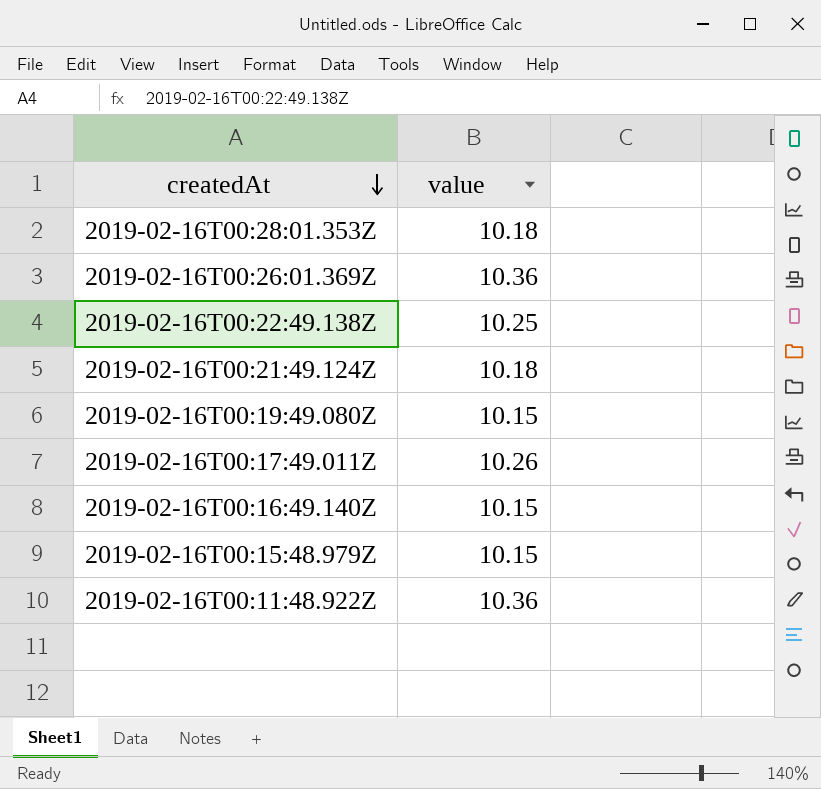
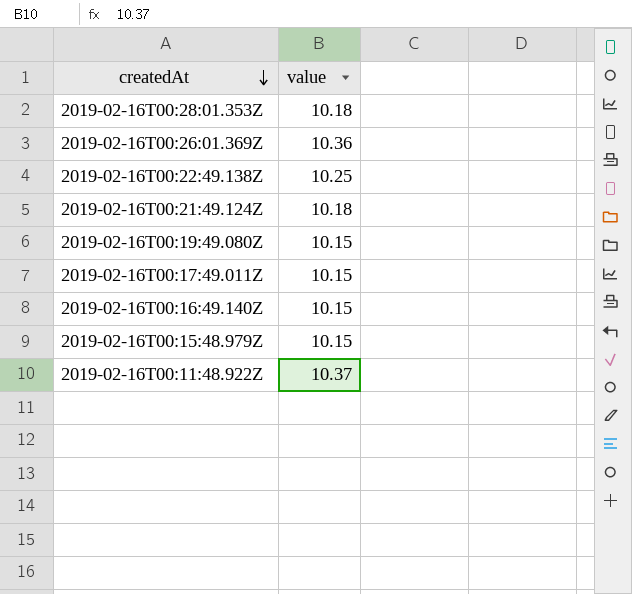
2019-02-16T00:17:49.011Z | value: 10.26 -> 10.15
2019-02-16T00:11:48.922Z | value: 10.36 -> 10.37

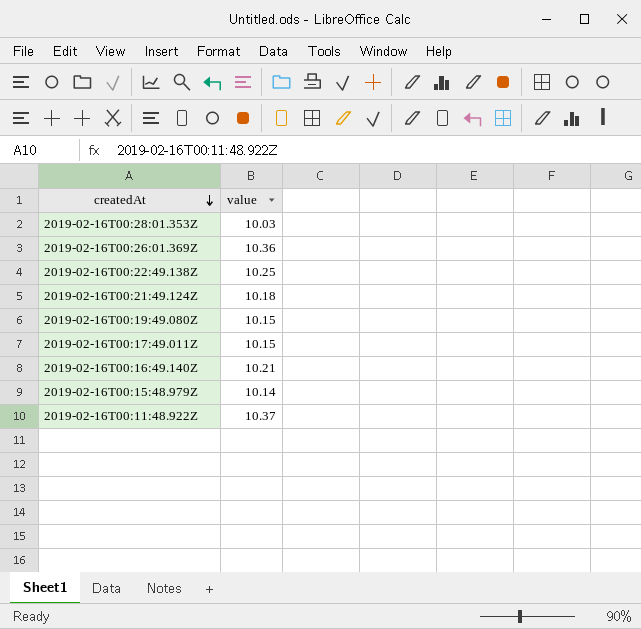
2019-02-16T00:28:01.353Z | value: 10.18 -> 10.03
2019-02-16T00:16:49.140Z | value: 10.15 -> 10.21
2019-02-16T00:15:48.979Z | value: 10.15 -> 10.14

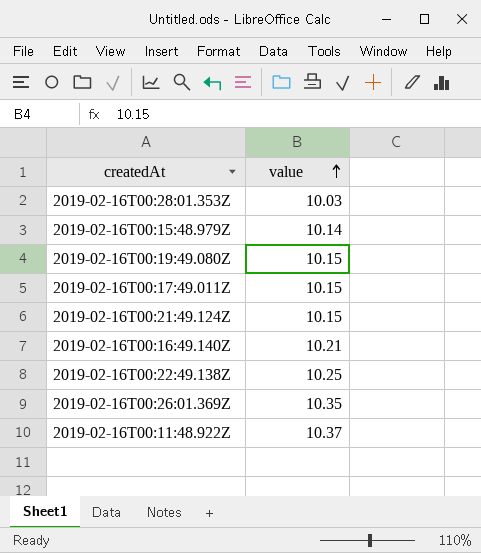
row order: createdAt descending -> value ascending
2019-02-16T00:21:49.124Z | value: 10.18 -> 10.15
2019-02-16T00:26:01.369Z | value: 10.36 -> 10.35

